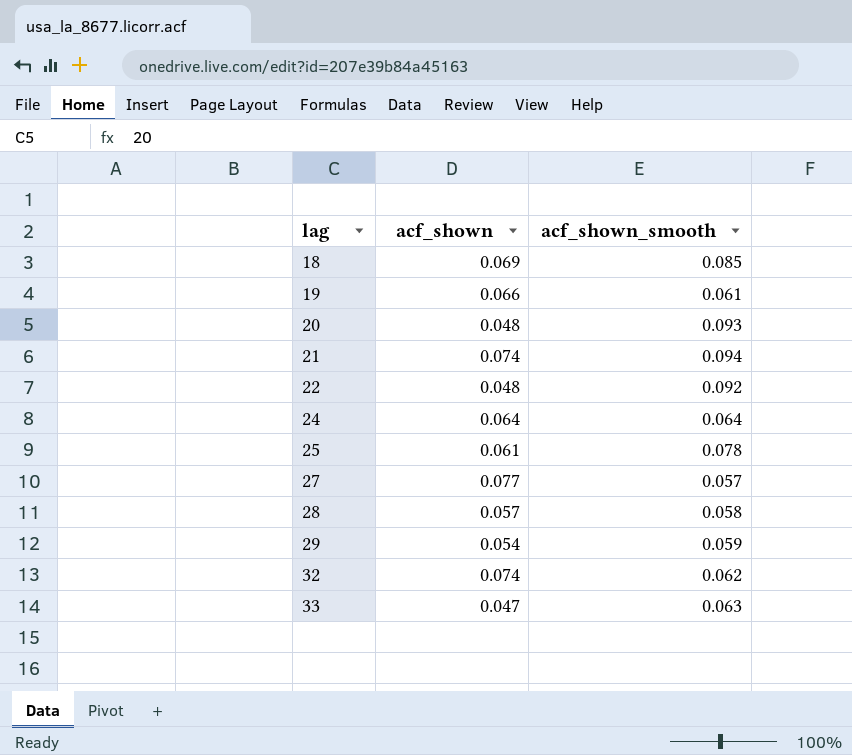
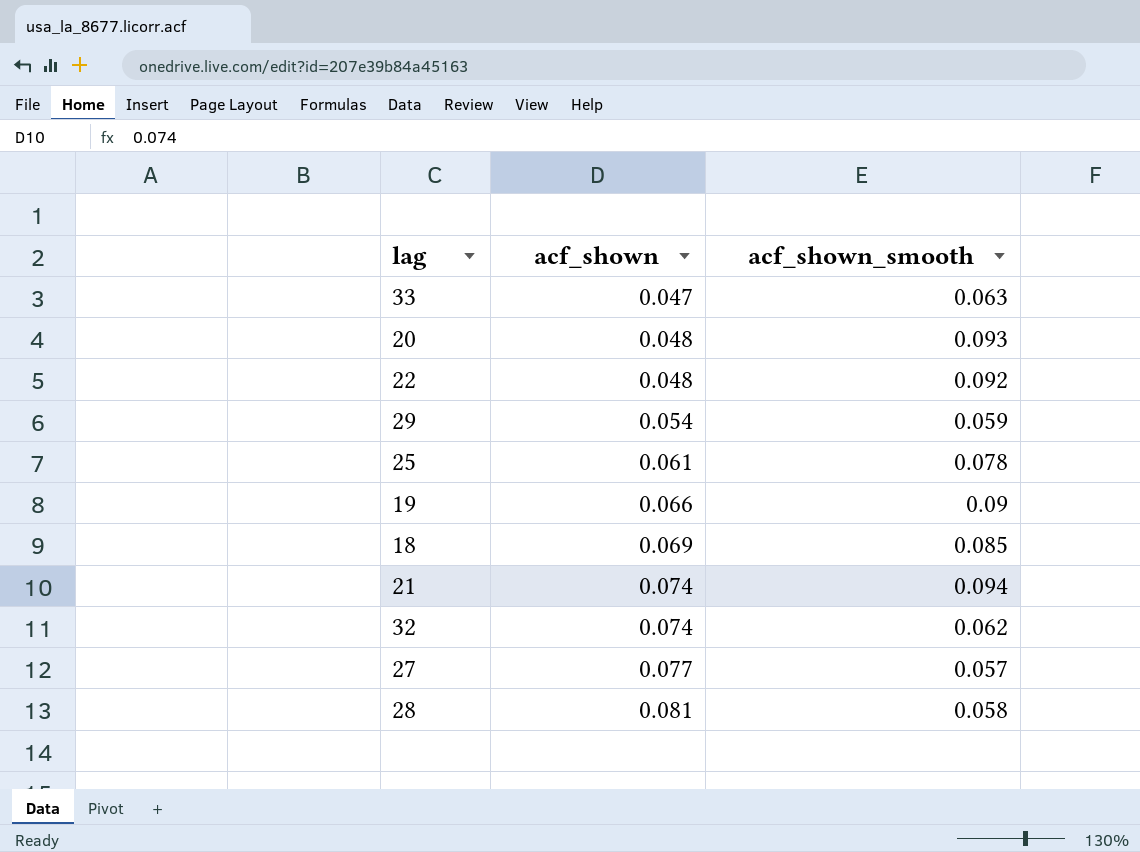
row order: lag ascending -> acf_shown ascending
row 24: 0.064 | 0.064 -> none
19 | acf_shown_smooth: 0.061 -> 0.09
28 | acf_shown: 0.057 -> 0.081

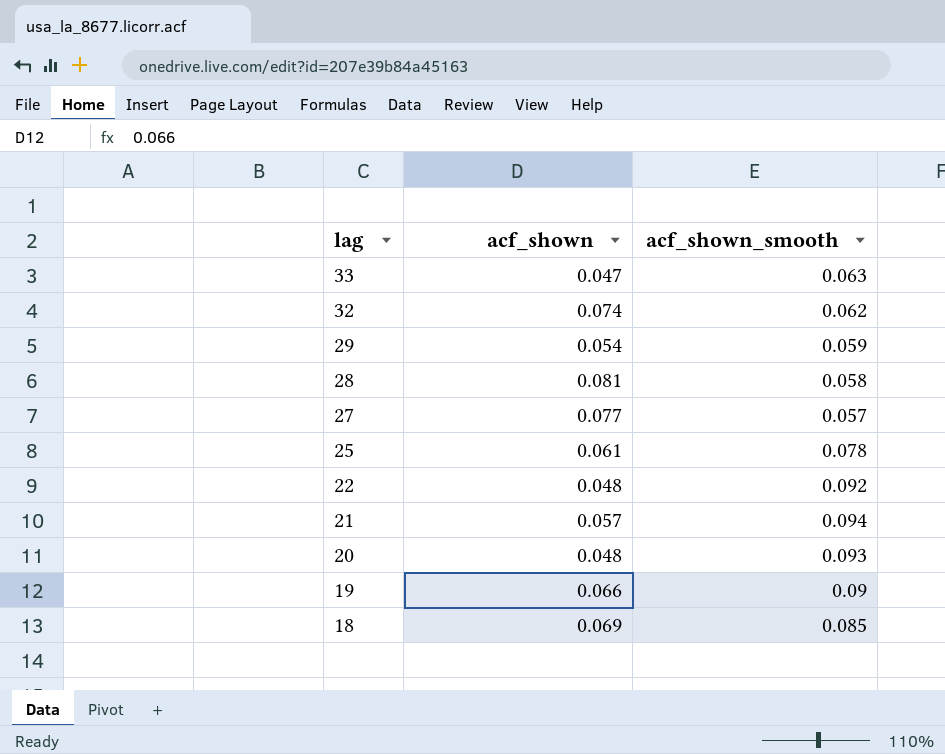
row order: acf_shown ascending -> lag descending
21 | acf_shown: 0.074 -> 0.057

